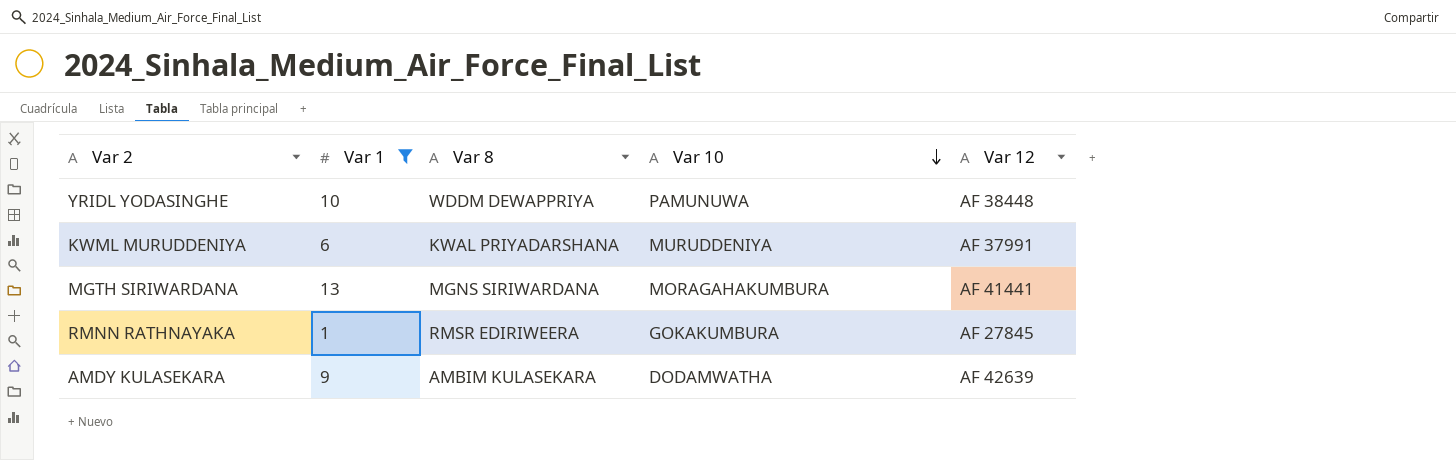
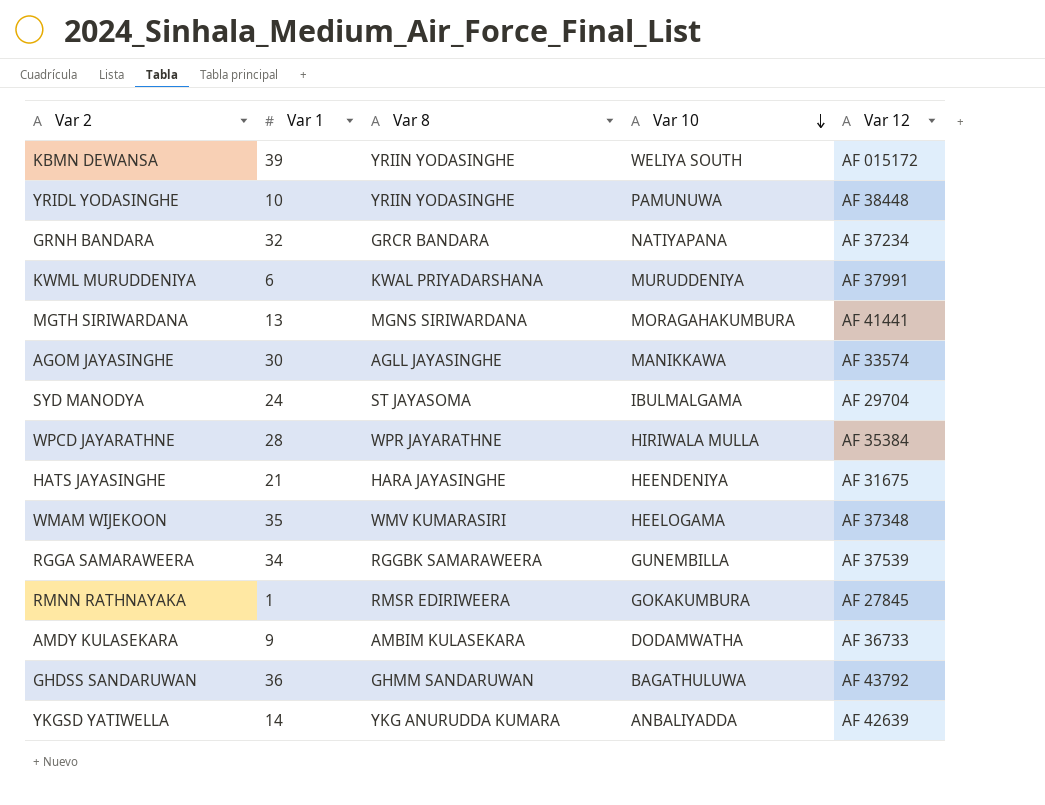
filter: Var 1 <= 13 -> none
YRIDL YODASINGHE | Var 8: WDDM DEWAPPRIYA -> YRIIN YODASINGHE
AMDY KULASEKARA | Var 12: AF 42639 -> AF 36733

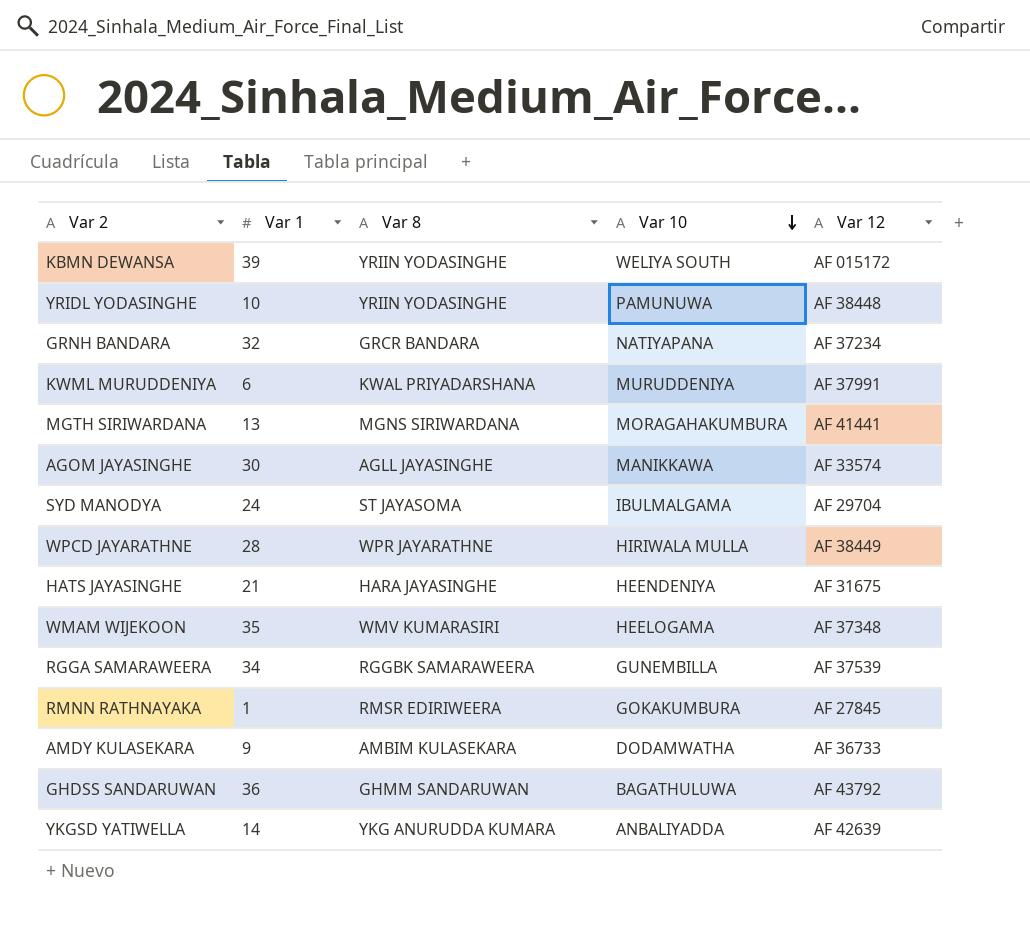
WPCD JAYARATHNE | Var 12: AF 35384 -> AF 38449

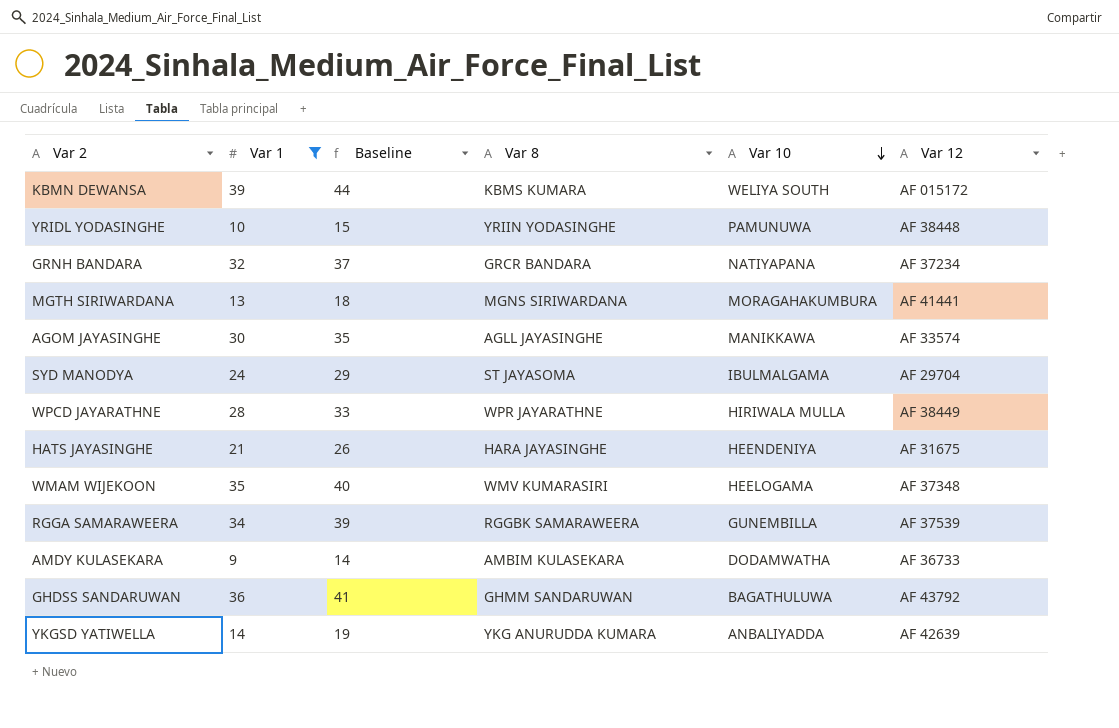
filter: none -> Var 1 >= 9
column Baseline | formula: none -> [Var 1] + 5
KBMN DEWANSA | Var 8: YRIIN YODASINGHE -> KBMS KUMARA

